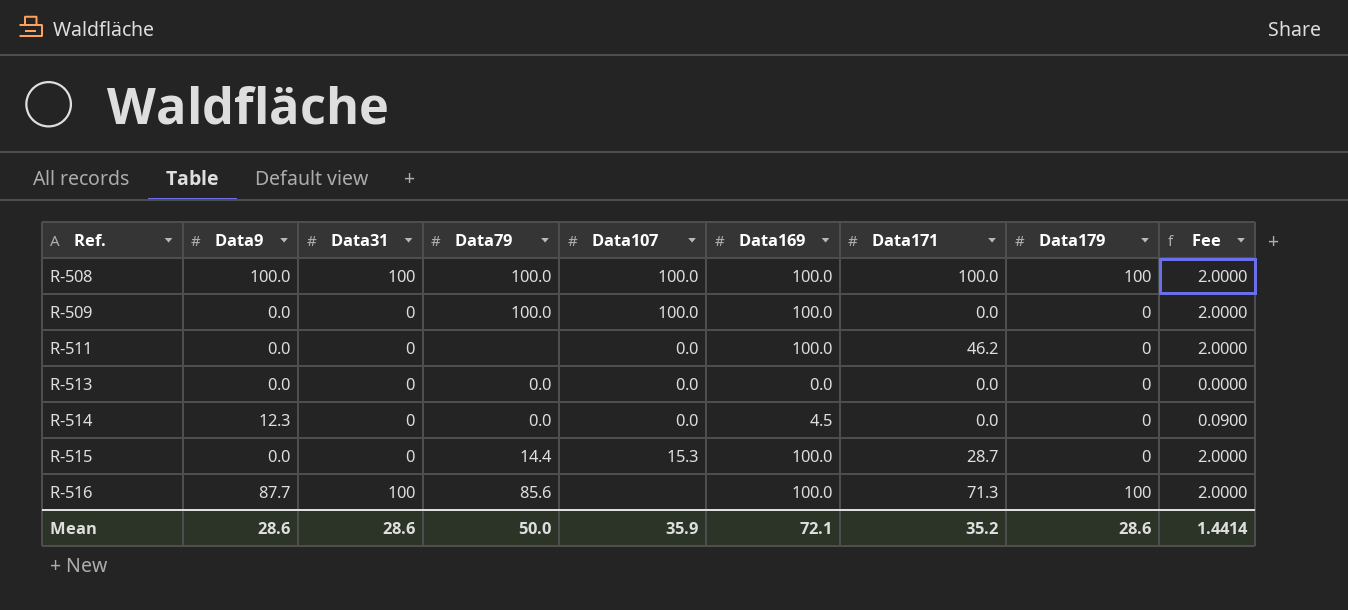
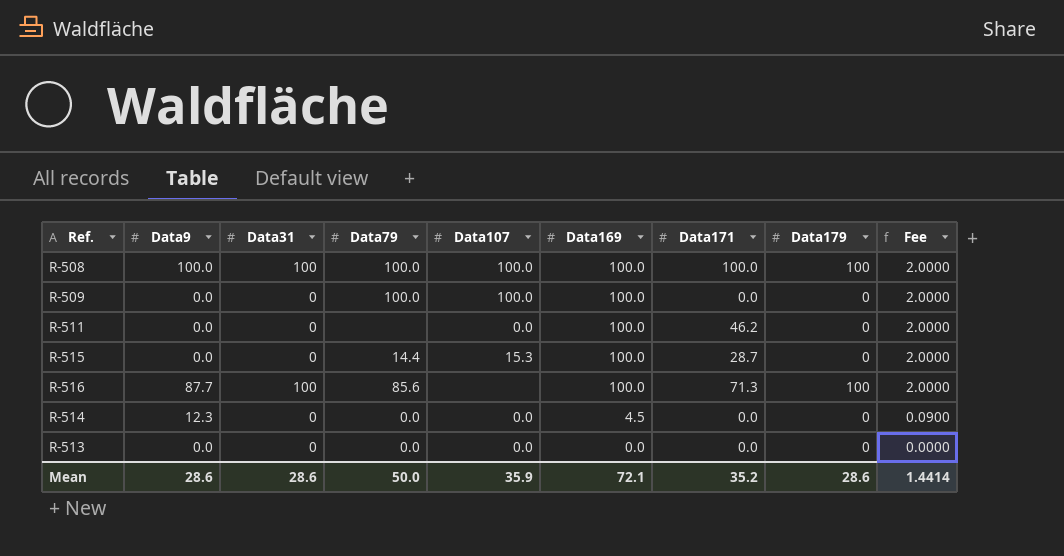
row order: Ref. ascending -> Data169 descending

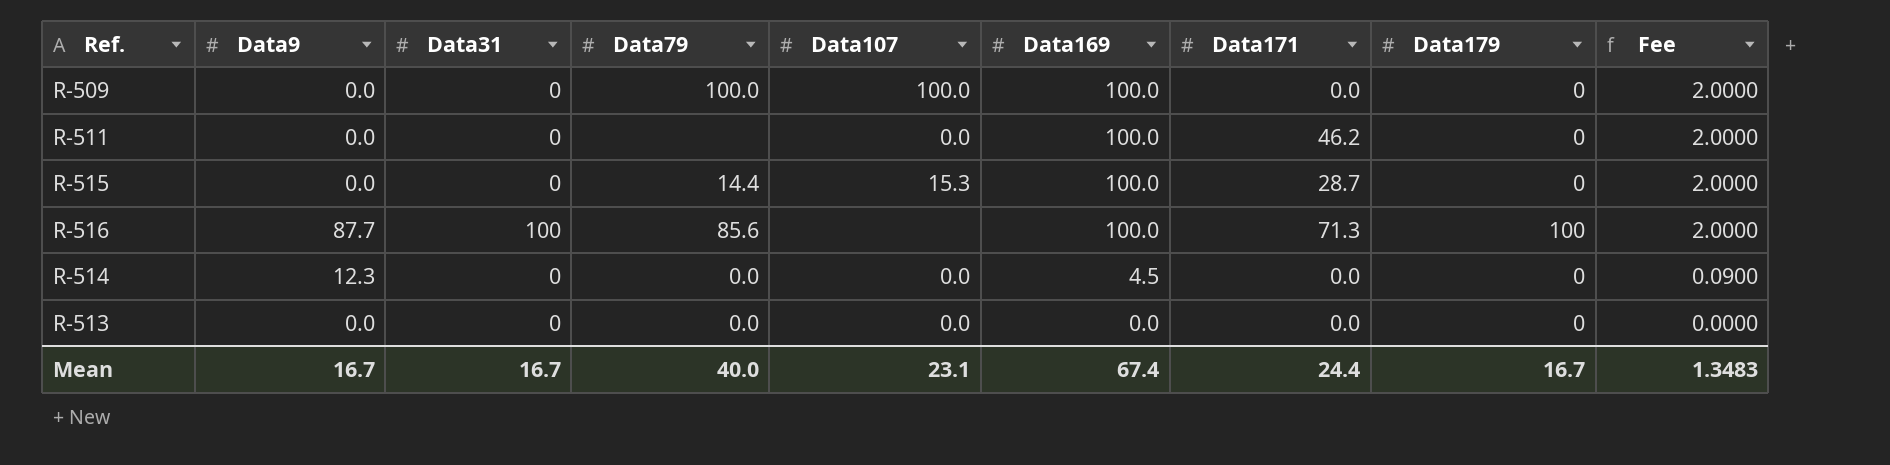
row R-508: 100.0 | 100 | 100.0 | 100.0 | 100.0 | 100.0 | 100 | 2.0000 -> none
Mean | Data9: 28.6 -> 16.7
Mean | Data31: 28.6 -> 16.7
Mean | Data79: 50.0 -> 40.0
Mean | Data107: 35.9 -> 23.1
Mean | Data169: 72.1 -> 67.4
Mean | Data171: 35.2 -> 24.4
Mean | Data179: 28.6 -> 16.7
Mean | Fee: 1.4414 -> 1.3483

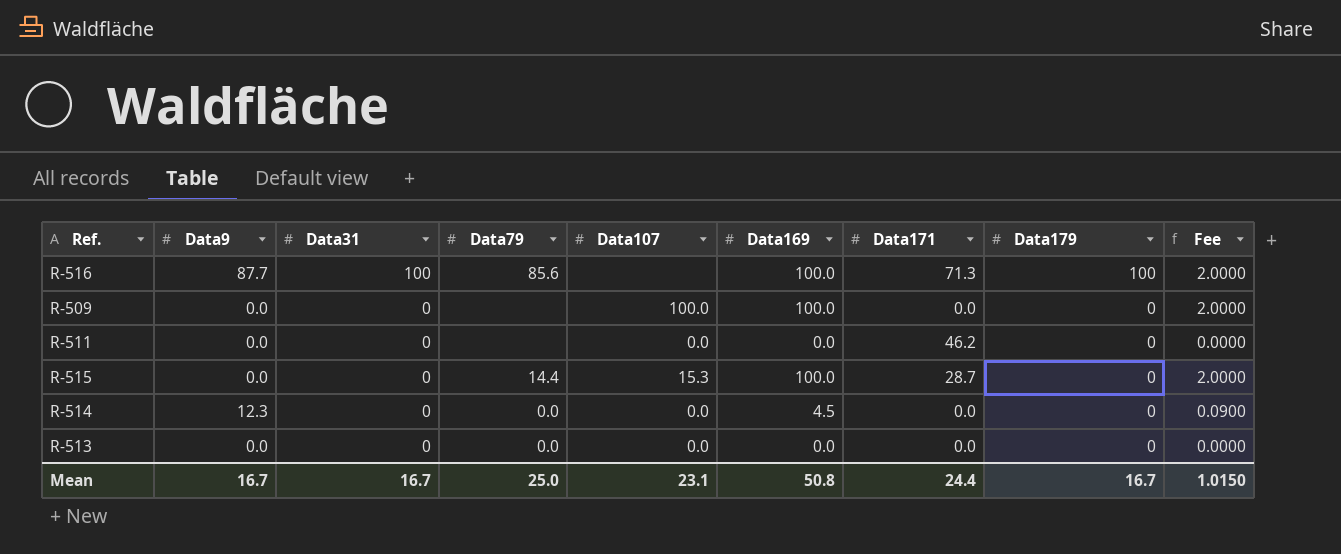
row order: Data169 descending -> Data31 descending
R-509 | Data79: 100.0 -> none
R-511 | Data169: 100.0 -> 0.0
R-511 | Fee: 2.0000 -> 0.0000
Mean | Data79: 40.0 -> 25.0
Mean | Data169: 67.4 -> 50.8
Mean | Fee: 1.3483 -> 1.0150

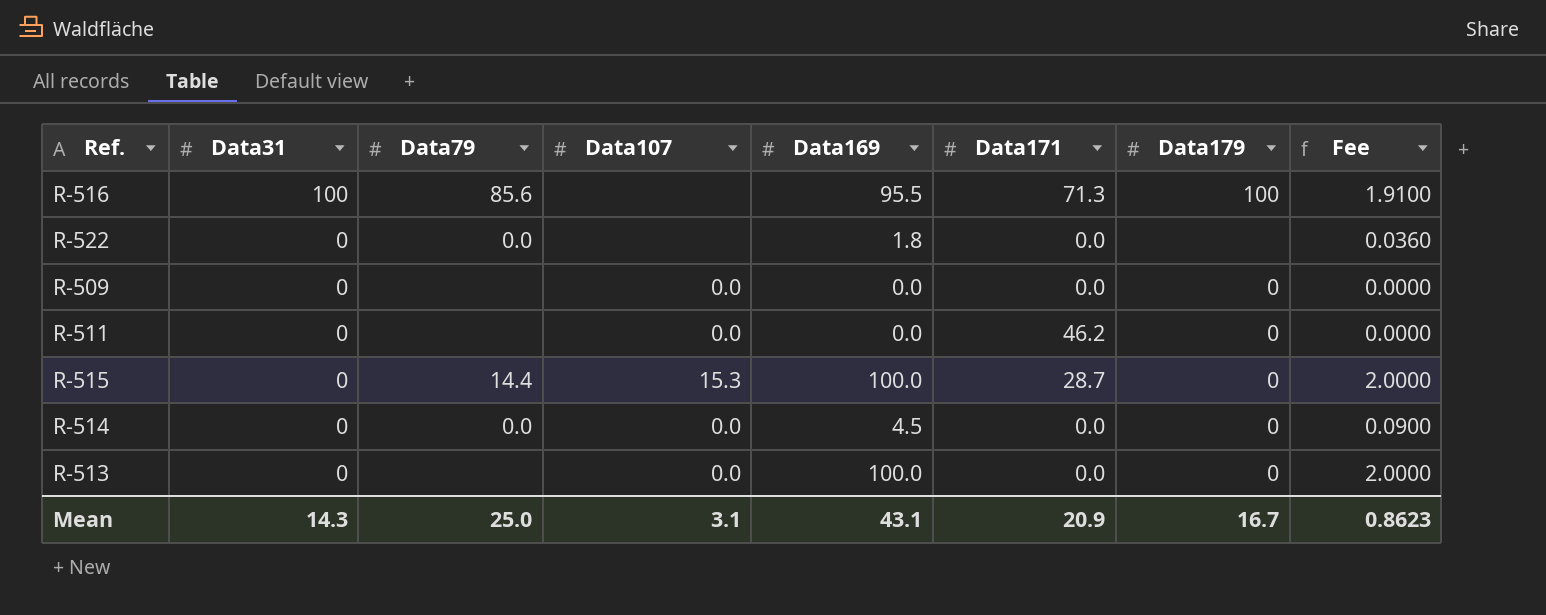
column Data9 | position: 2 -> none
R-516 | Data169: 100.0 -> 95.5
R-516 | Fee: 2.0000 -> 1.9100
row R-522: none -> 0 | 0.0 | none | 1.8 | 0.0 | none | 0.0360
R-509 | Data107: 100.0 -> 0.0
R-509 | Data169: 100.0 -> 0.0
R-509 | Fee: 2.0000 -> 0.0000
R-513 | Data79: 0.0 -> none
R-513 | Data169: 0.0 -> 100.0
R-513 | Fee: 0.0000 -> 2.0000
Mean | Data31: 16.7 -> 14.3
Mean | Data107: 23.1 -> 3.1
Mean | Data169: 50.8 -> 43.1
Mean | Data171: 24.4 -> 20.9
Mean | Fee: 1.0150 -> 0.8623

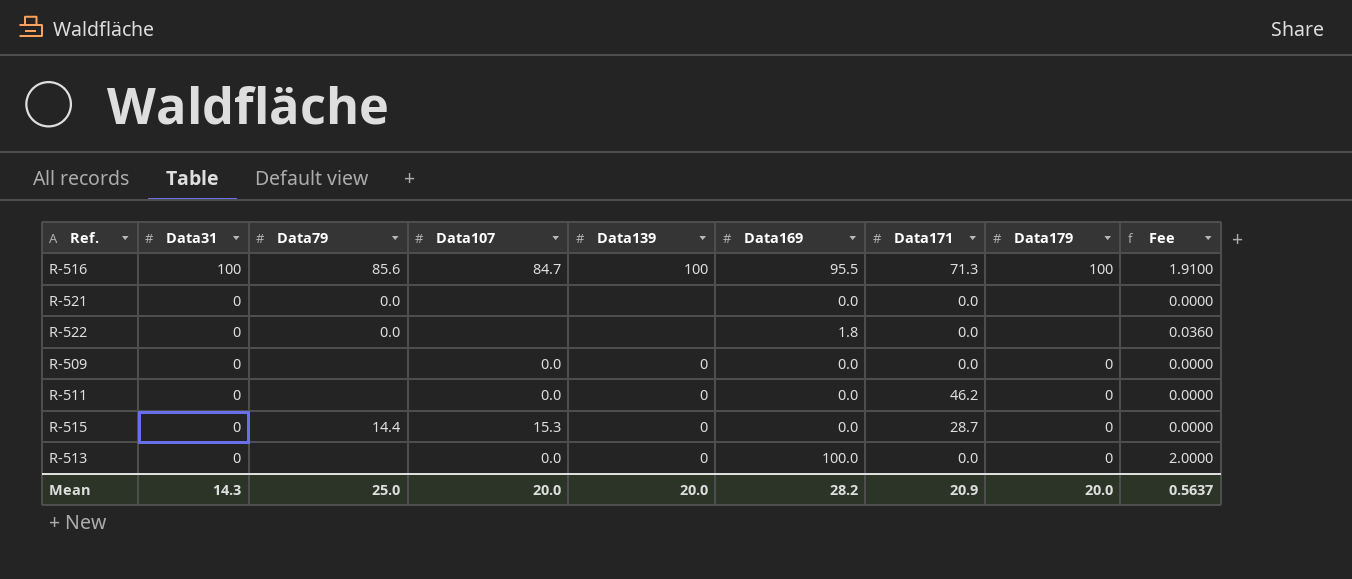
column Data139 | position: none -> 5
row R-514: 0 | 0.0 | 0.0 | 4.5 | 0.0 | 0 | 0.0900 -> none
R-516 | Data107: none -> 84.7
row R-521: none -> 0 | 0.0 | none | none | 0.0 | 0.0 | none | 0.0000
R-515 | Data169: 100.0 -> 0.0
R-515 | Fee: 2.0000 -> 0.0000
Mean | Data107: 3.1 -> 20.0
Mean | Data169: 43.1 -> 28.2
Mean | Data179: 16.7 -> 20.0
Mean | Fee: 0.8623 -> 0.5637

